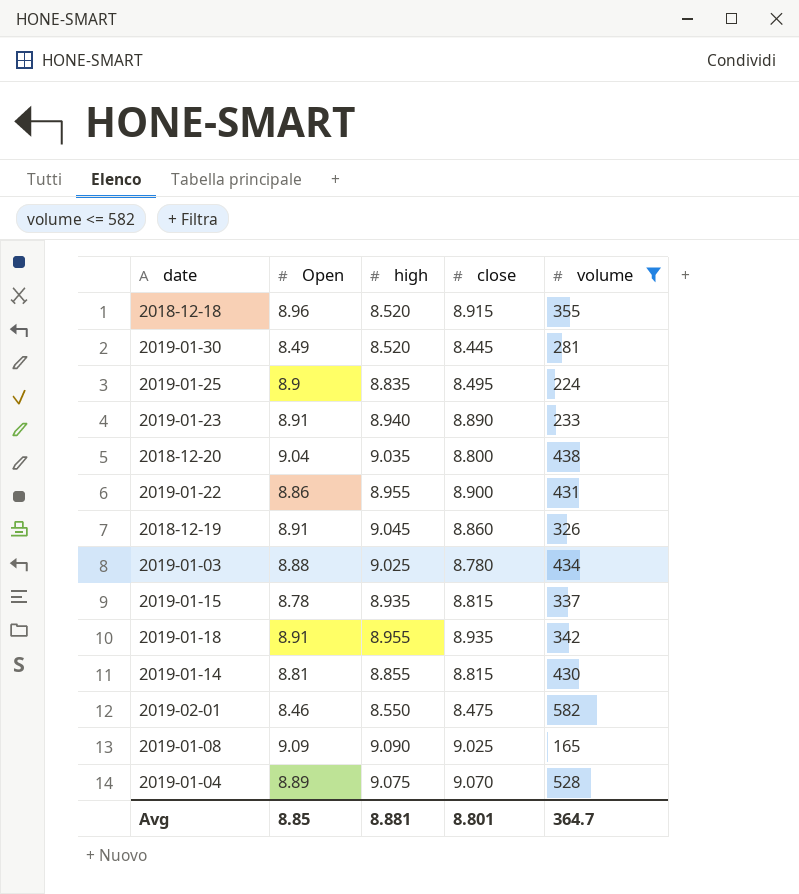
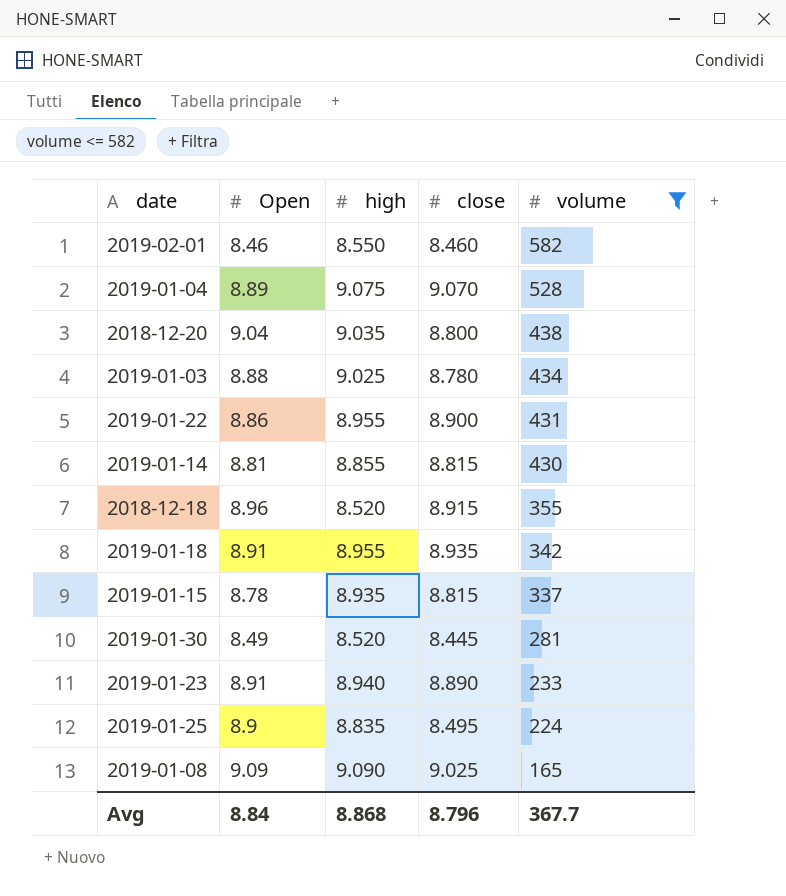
row order: none -> volume descending
row 2018-12-19: 8.91 | 9.045 | 8.860 | 326 -> none
2019-02-01 | close: 8.475 -> 8.460
Avg | Open: 8.85 -> 8.84
Avg | high: 8.881 -> 8.868
Avg | close: 8.801 -> 8.796
Avg | volume: 364.7 -> 367.7

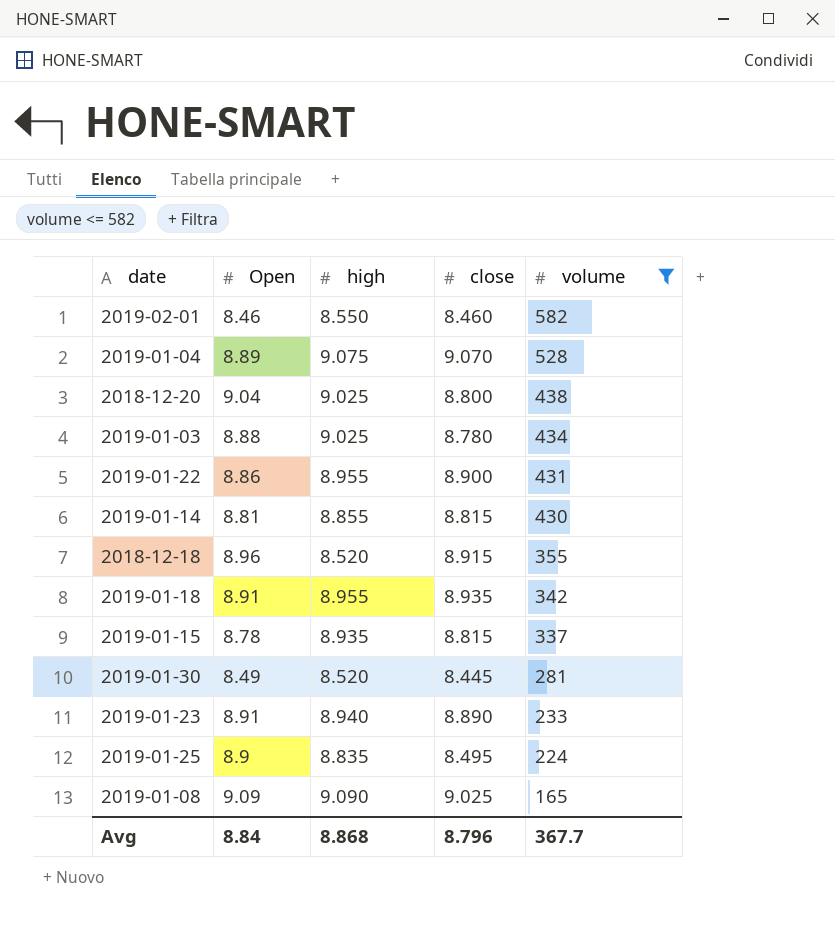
2018-12-20 | high: 9.035 -> 9.025

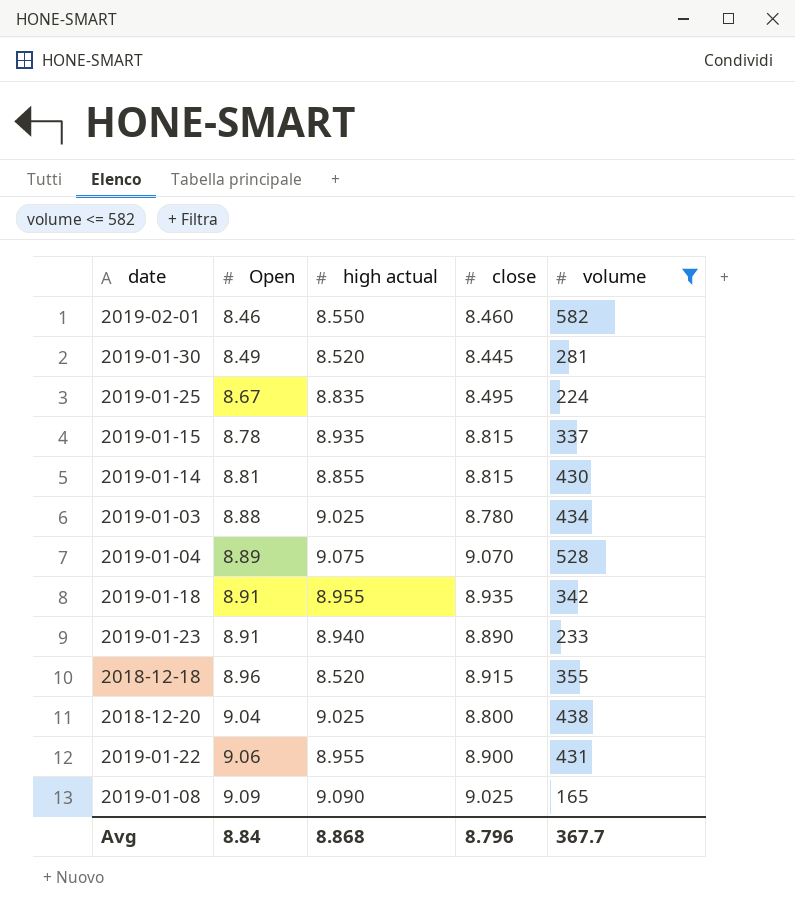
row order: volume descending -> Open ascending
column name: high -> high actual
2019-01-25 | Open: 8.9 -> 8.67
2019-01-22 | Open: 8.86 -> 9.06

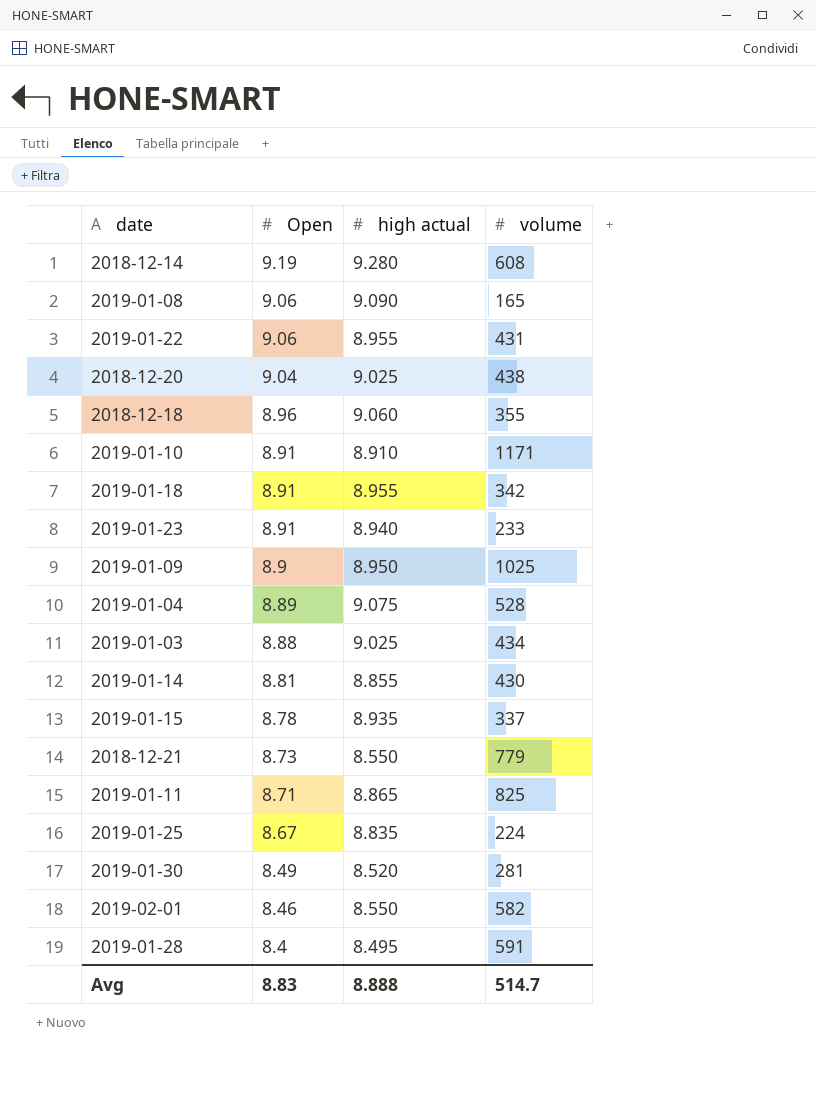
filter: volume <= 582 -> none
row order: Open ascending -> Open descending
column close | position: 4 -> none
2019-01-08 | Open: 9.09 -> 9.06
2018-12-18 | high actual: 8.520 -> 9.060
Avg | Open: 8.84 -> 8.83
Avg | high actual: 8.868 -> 8.888
Avg | volume: 367.7 -> 514.7

